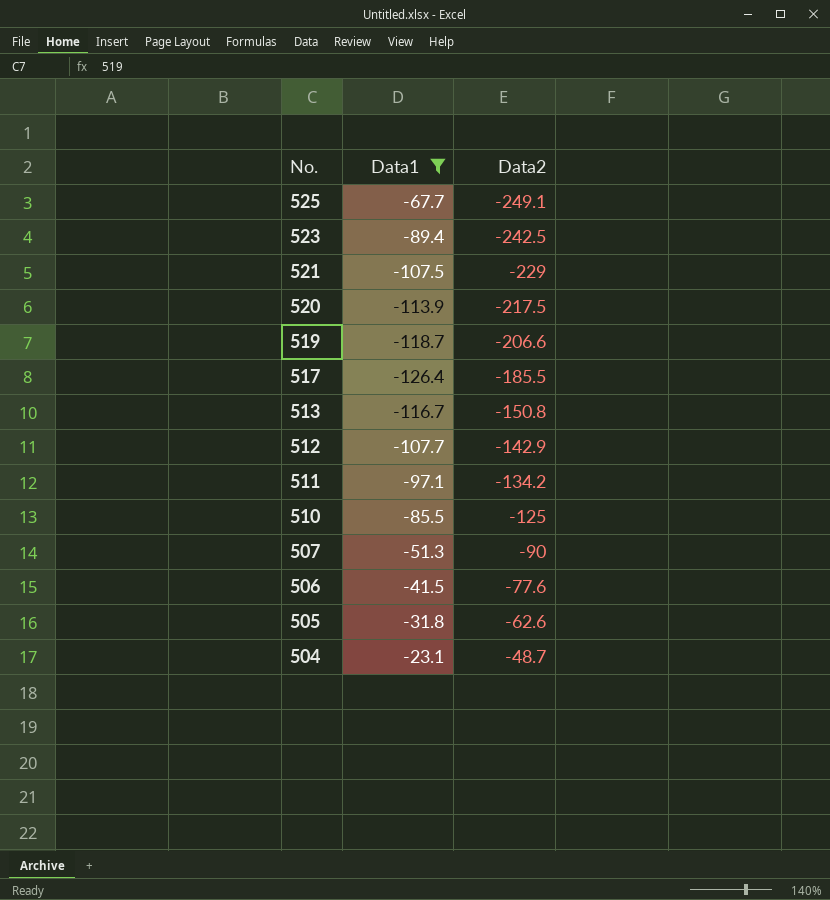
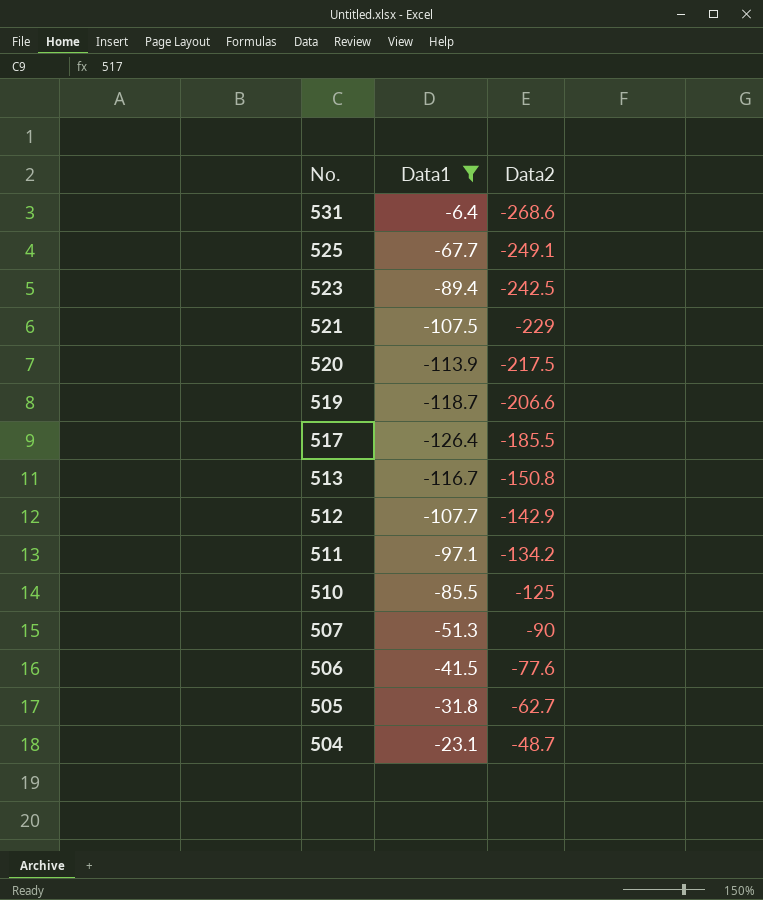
row 531: none -> -6.4 | -268.6
505 | Data2: -62.6 -> -62.7

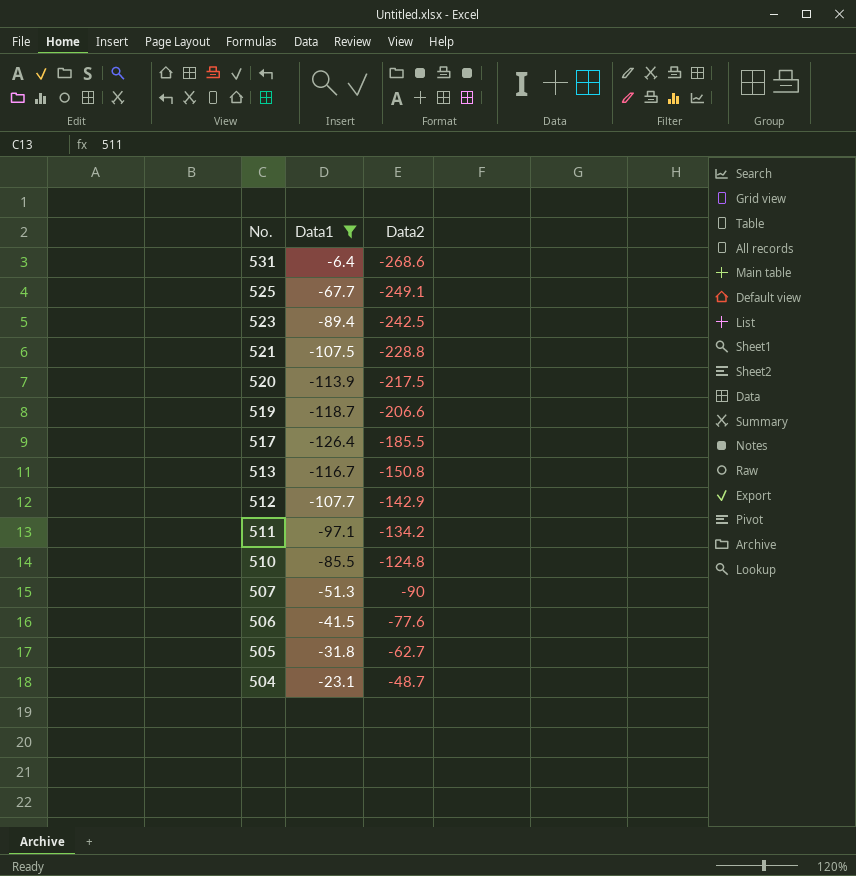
521 | Data2: -229 -> -228.8
510 | Data2: -125 -> -124.8

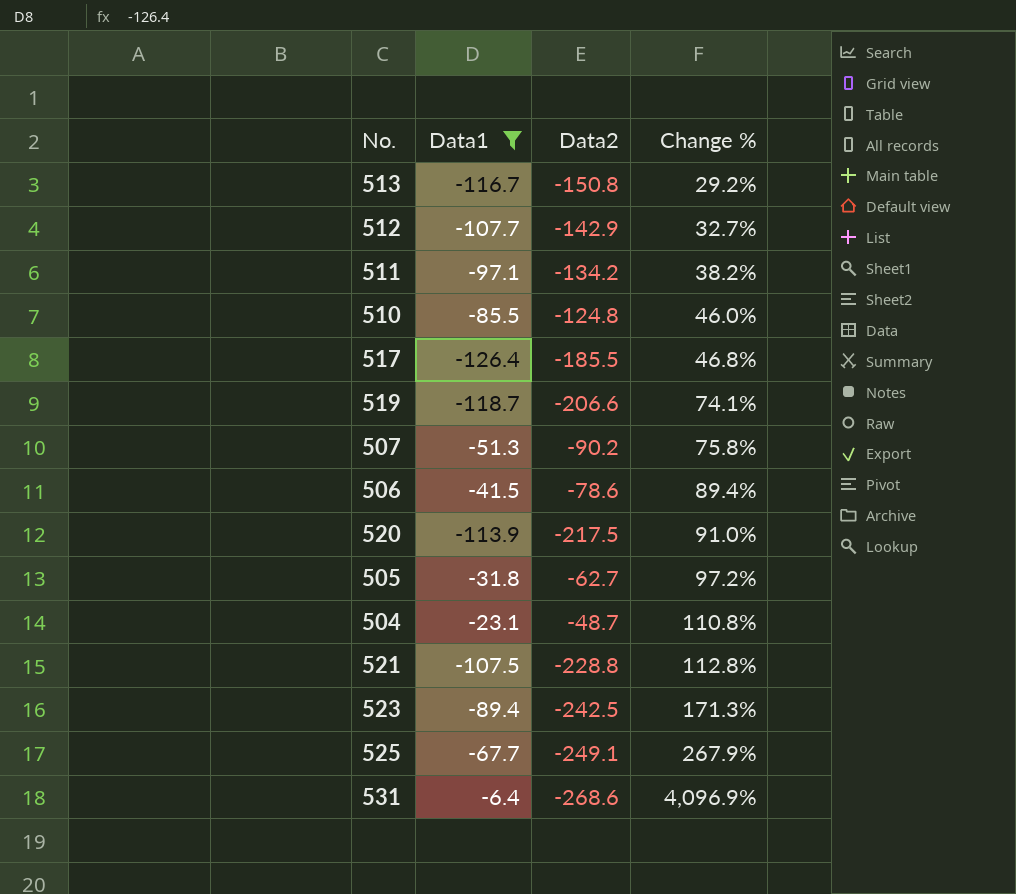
row order: No. descending -> Change % ascending
column Change % | formula: none -> ([Data2] - [Data1]) / [Data1]
507 | Data2: -90 -> -90.2
506 | Data2: -77.6 -> -78.6

